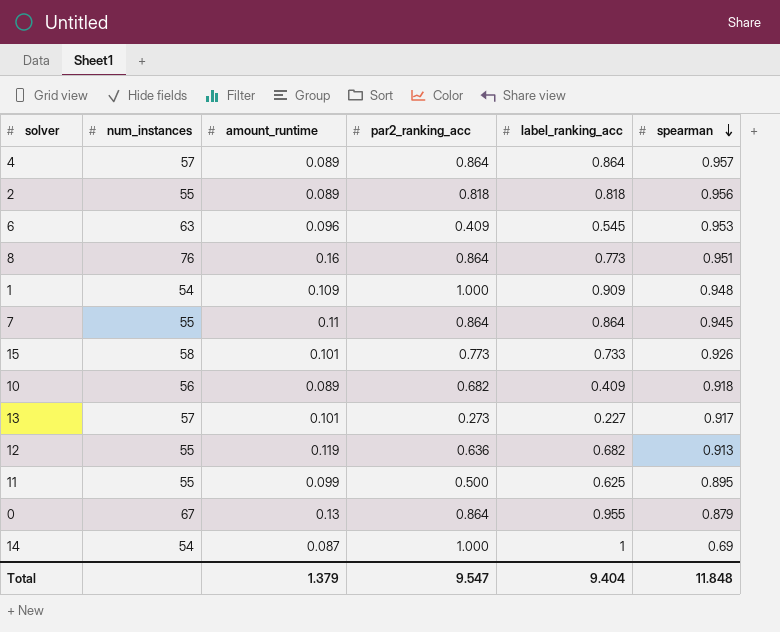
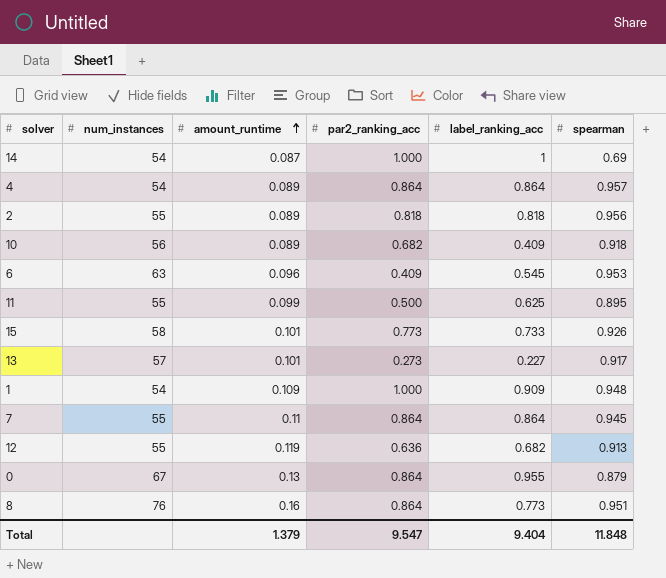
row order: spearman descending -> amount_runtime ascending
4 | num_instances: 57 -> 54

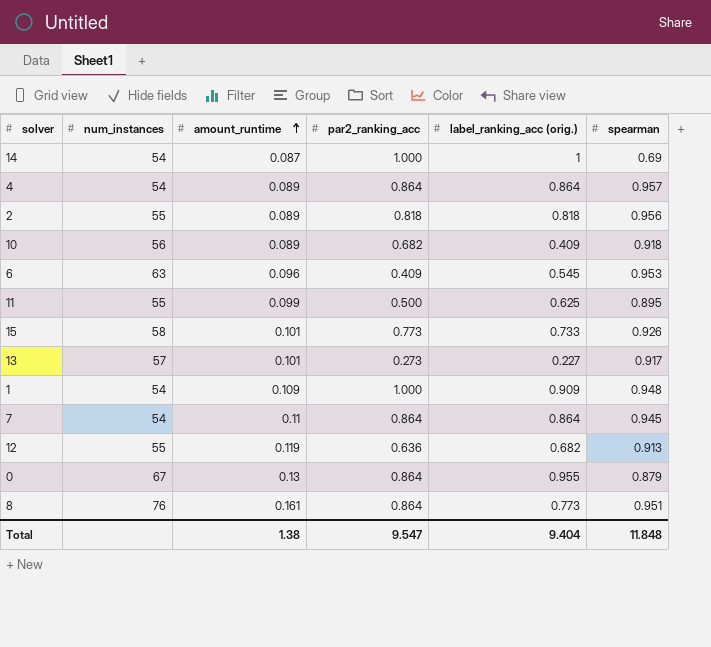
column name: label_ranking_acc -> label_ranking_acc (orig.)
7 | num_instances: 55 -> 54
8 | amount_runtime: 0.16 -> 0.161
Total | amount_runtime: 1.379 -> 1.38

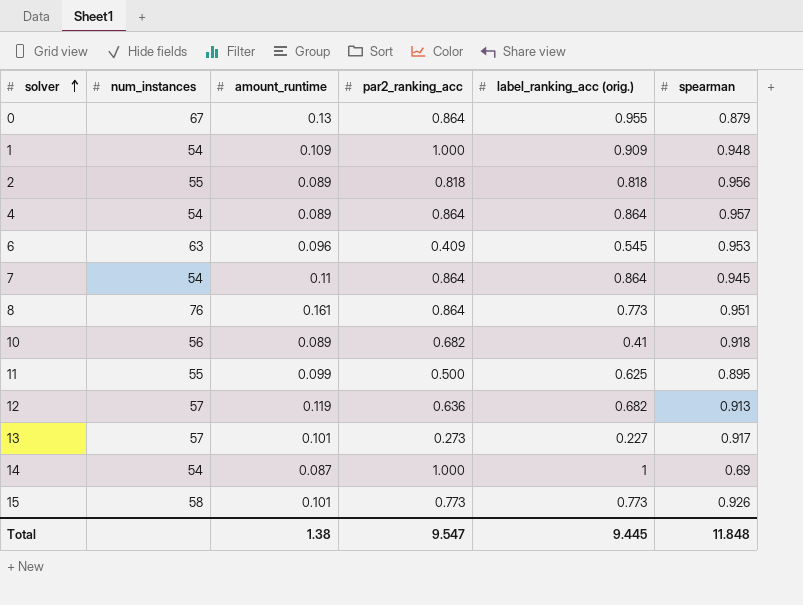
row order: amount_runtime ascending -> solver ascending
10 | label_ranking_acc (orig.): 0.409 -> 0.41
12 | num_instances: 55 -> 57
15 | label_ranking_acc (orig.): 0.733 -> 0.773
Total | label_ranking_acc (orig.): 9.404 -> 9.445

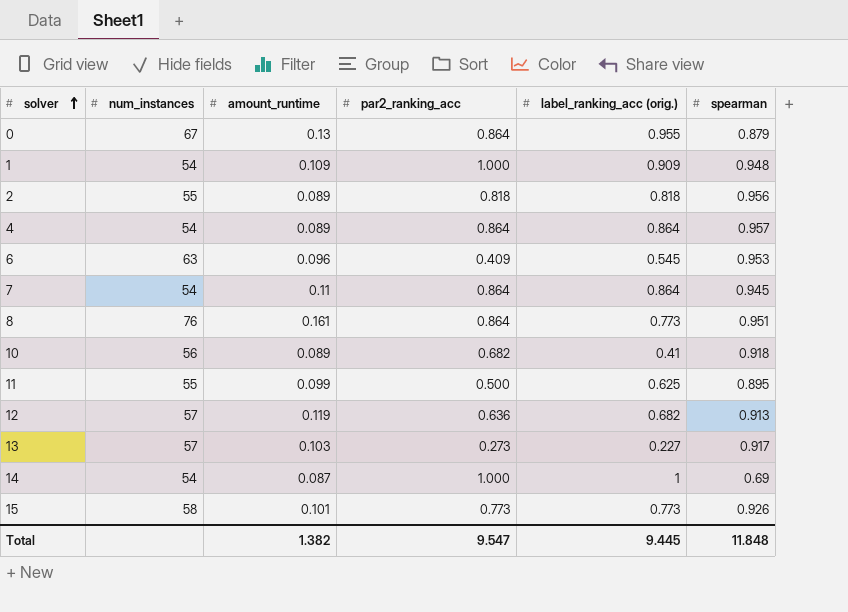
13 | amount_runtime: 0.101 -> 0.103
Total | amount_runtime: 1.38 -> 1.382

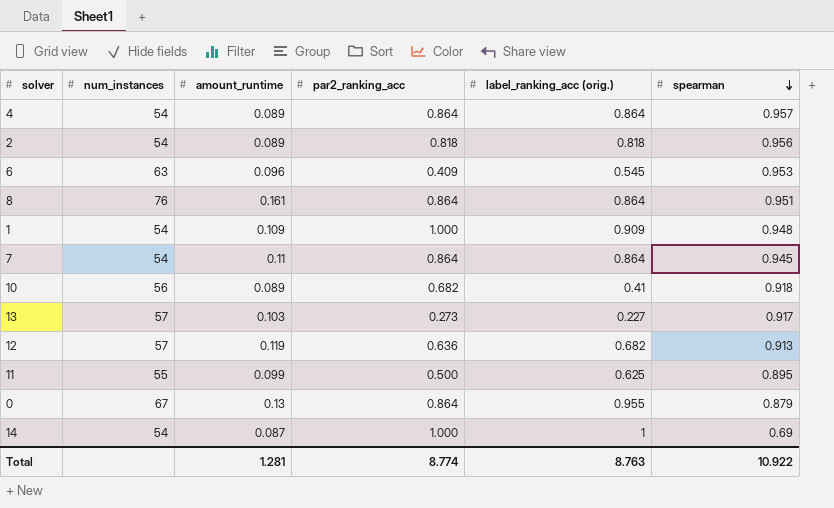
row order: solver ascending -> spearman descending
row 15: 58 | 0.101 | 0.773 | 0.773 | 0.926 -> none
2 | num_instances: 55 -> 54
8 | label_ranking_acc (orig.): 0.773 -> 0.864
Total | amount_runtime: 1.382 -> 1.281
Total | par2_ranking_acc: 9.547 -> 8.774
Total | label_ranking_acc (orig.): 9.445 -> 8.763
Total | spearman: 11.848 -> 10.922

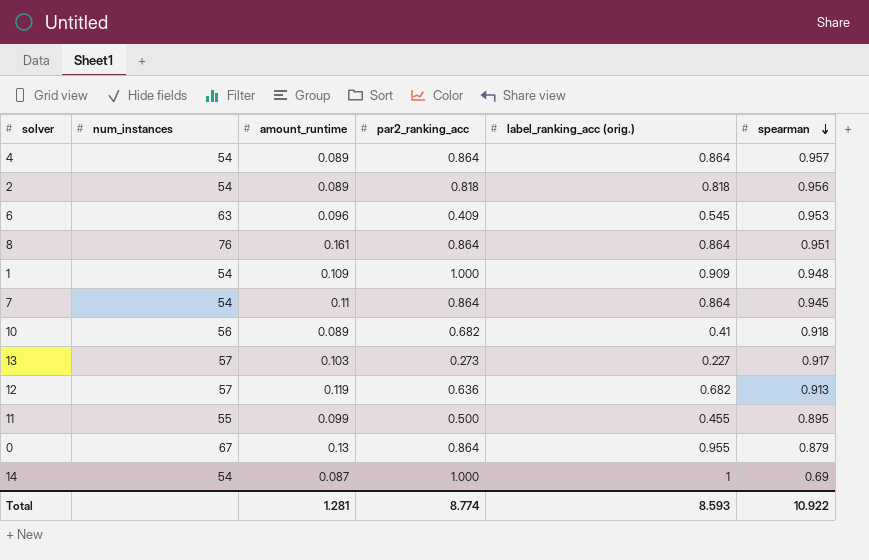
11 | label_ranking_acc (orig.): 0.625 -> 0.455
Total | label_ranking_acc (orig.): 8.763 -> 8.593

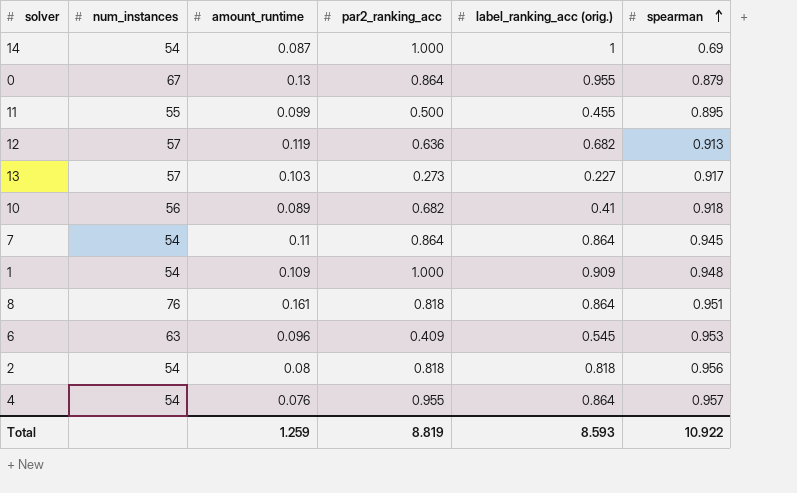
row order: spearman descending -> spearman ascending
8 | par2_ranking_acc: 0.864 -> 0.818
2 | amount_runtime: 0.089 -> 0.08
4 | amount_runtime: 0.089 -> 0.076
4 | par2_ranking_acc: 0.864 -> 0.955
Total | amount_runtime: 1.281 -> 1.259
Total | par2_ranking_acc: 8.774 -> 8.819

